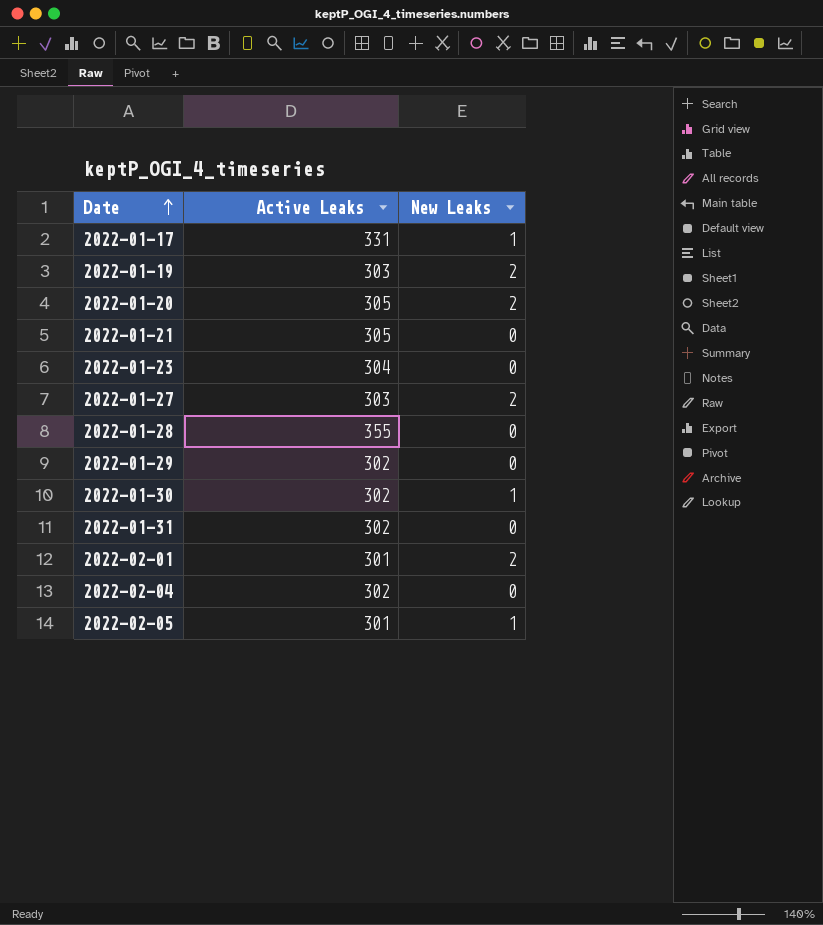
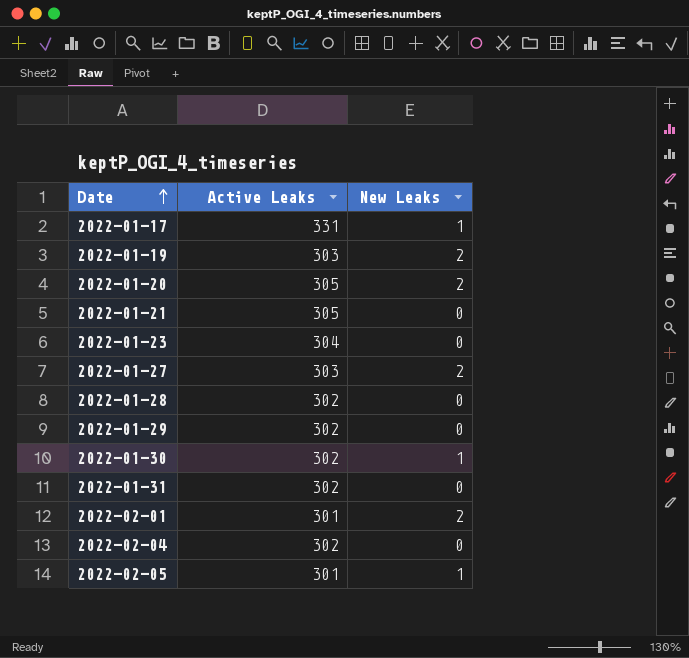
2022-01-28 | Active Leaks: 355 -> 302

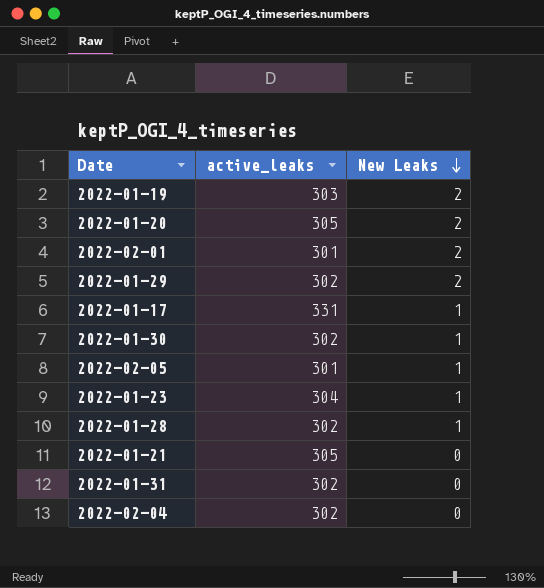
row order: Date ascending -> New Leaks descending
column name: Active Leaks -> active_leaks
row 2022-01-27: 303 | 2 -> none
2022-01-29 | New Leaks: 0 -> 2
2022-01-23 | New Leaks: 0 -> 1
2022-01-28 | New Leaks: 0 -> 1

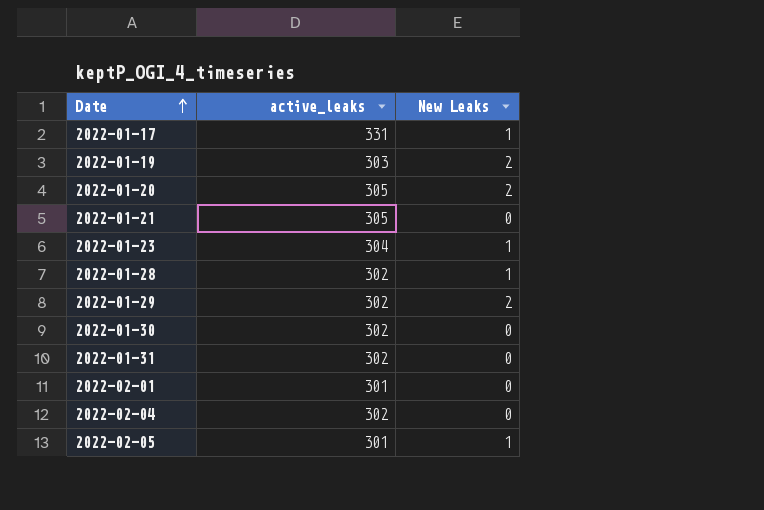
row order: New Leaks descending -> Date ascending
2022-01-30 | New Leaks: 1 -> 0
2022-02-01 | New Leaks: 2 -> 0

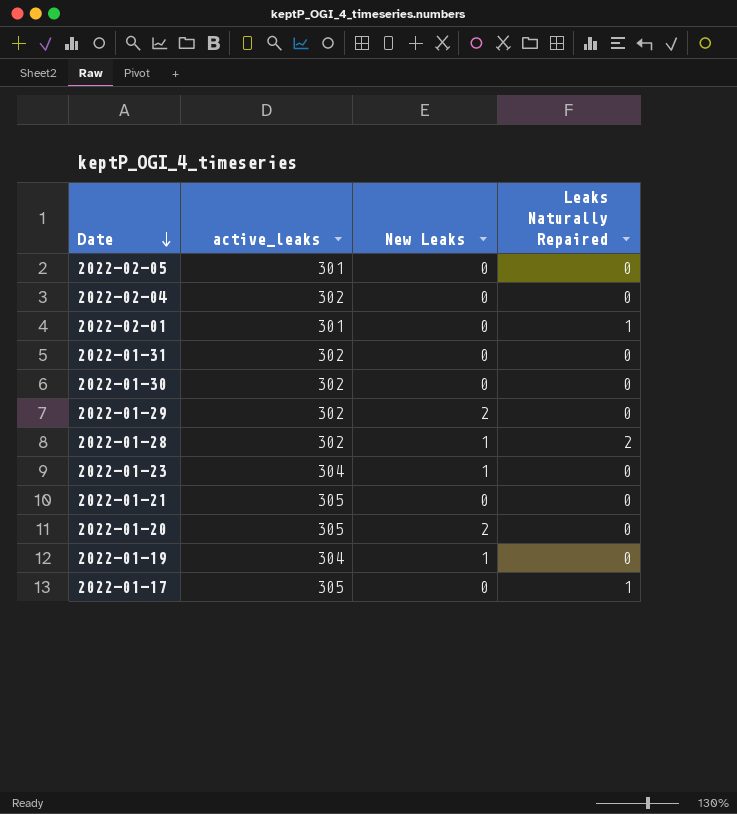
row order: Date ascending -> Date descending
column Leaks Naturally Repaired | position: none -> 4
2022-02-05 | New Leaks: 1 -> 0
2022-01-19 | active_leaks: 303 -> 304
2022-01-19 | New Leaks: 2 -> 1
2022-01-17 | active_leaks: 331 -> 305
2022-01-17 | New Leaks: 1 -> 0

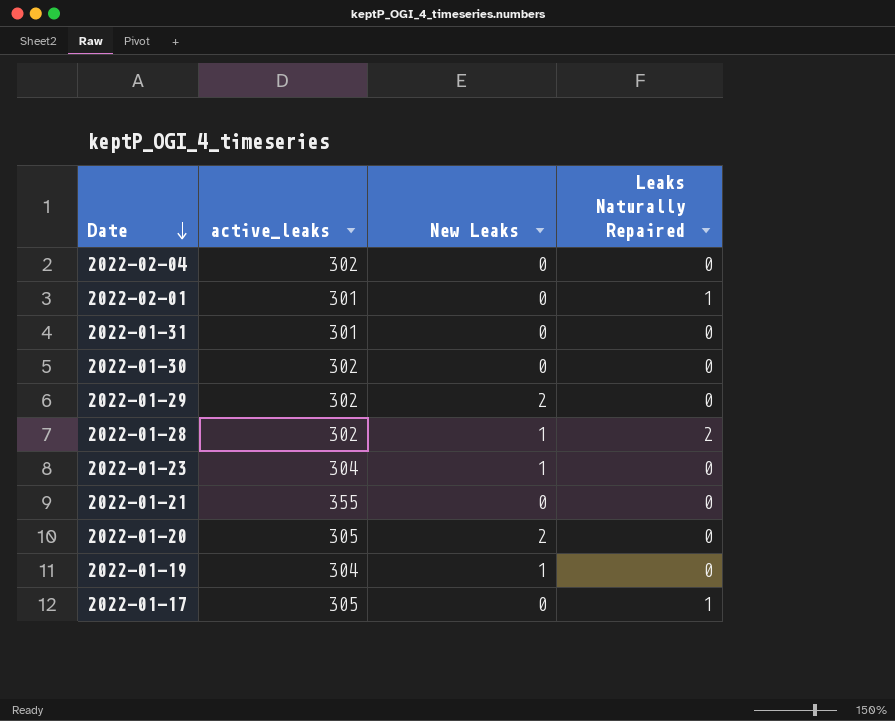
row 2022-02-05: 301 | 0 | 0 -> none
2022-01-31 | active_leaks: 302 -> 301
2022-01-21 | active_leaks: 305 -> 355

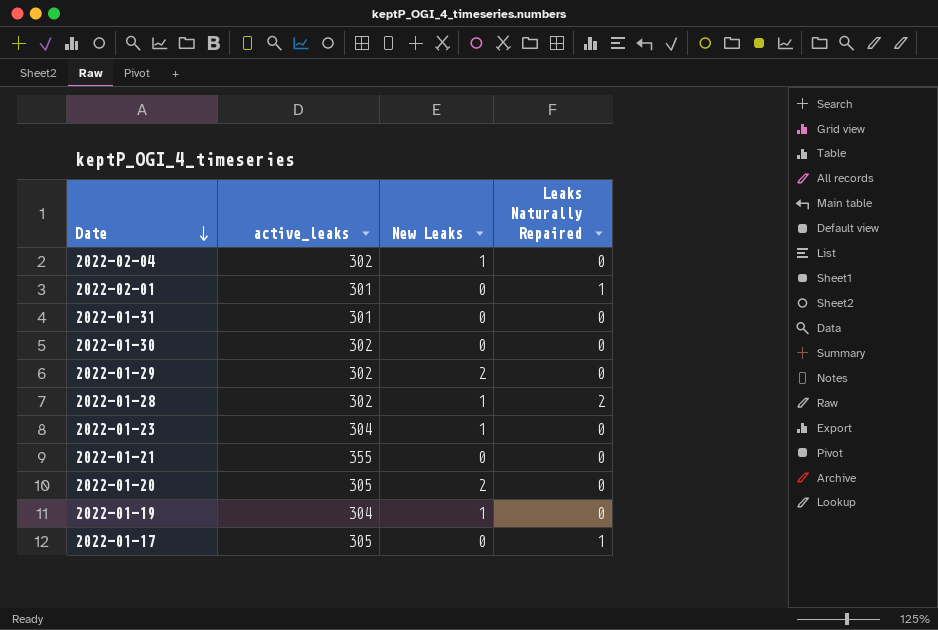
2022-02-04 | New Leaks: 0 -> 1

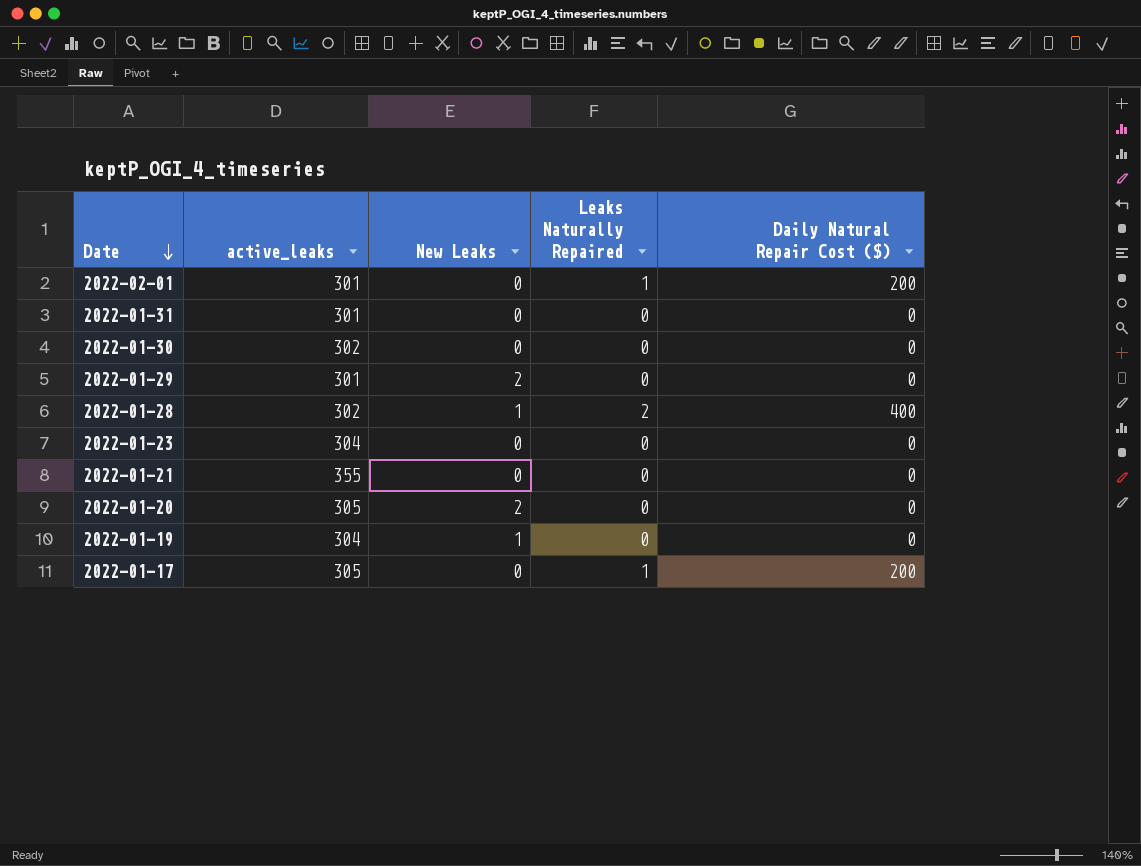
column Daily Natural Repair Cost ($) | position: none -> 5
row 2022-02-04: 302 | 1 | 0 -> none
2022-01-29 | active_leaks: 302 -> 301
2022-01-23 | New Leaks: 1 -> 0

